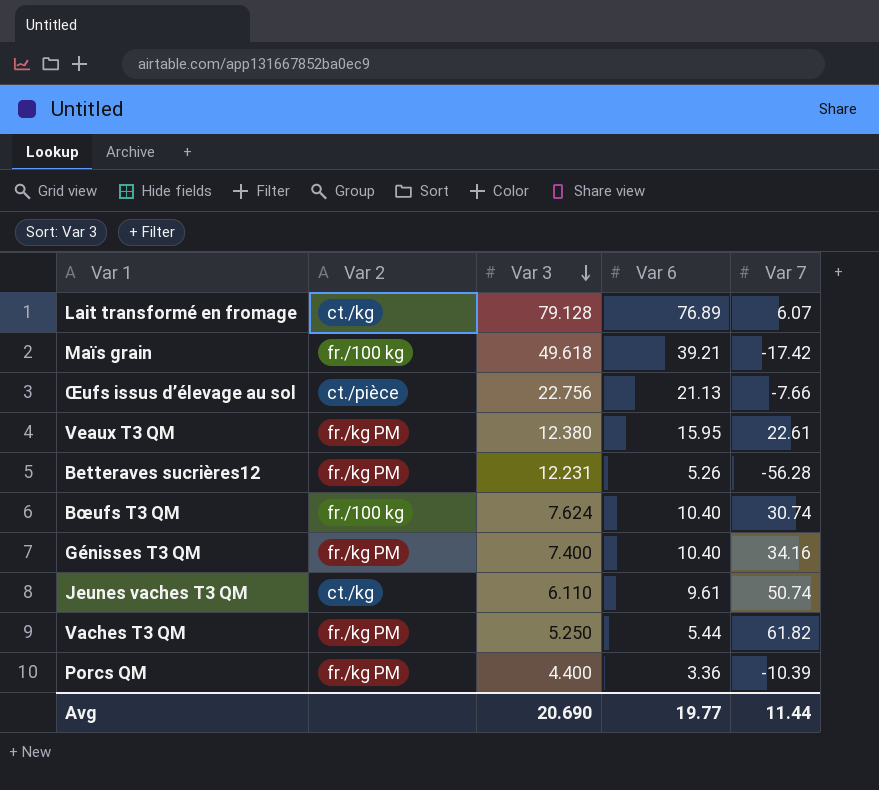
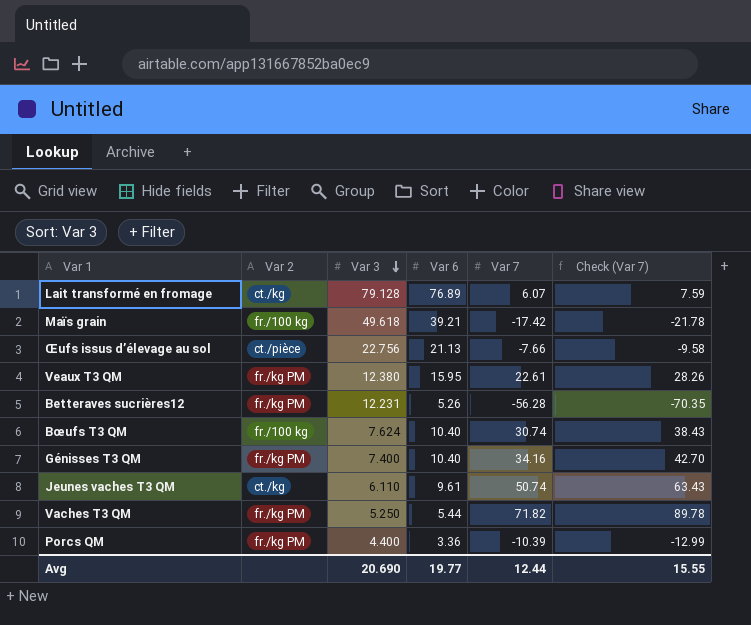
column Check (Var 7) | formula: none -> [Var 7] * 1.25
Vaches T3 QM | Var 7: 61.82 -> 71.82
Avg | Var 7: 11.44 -> 12.44

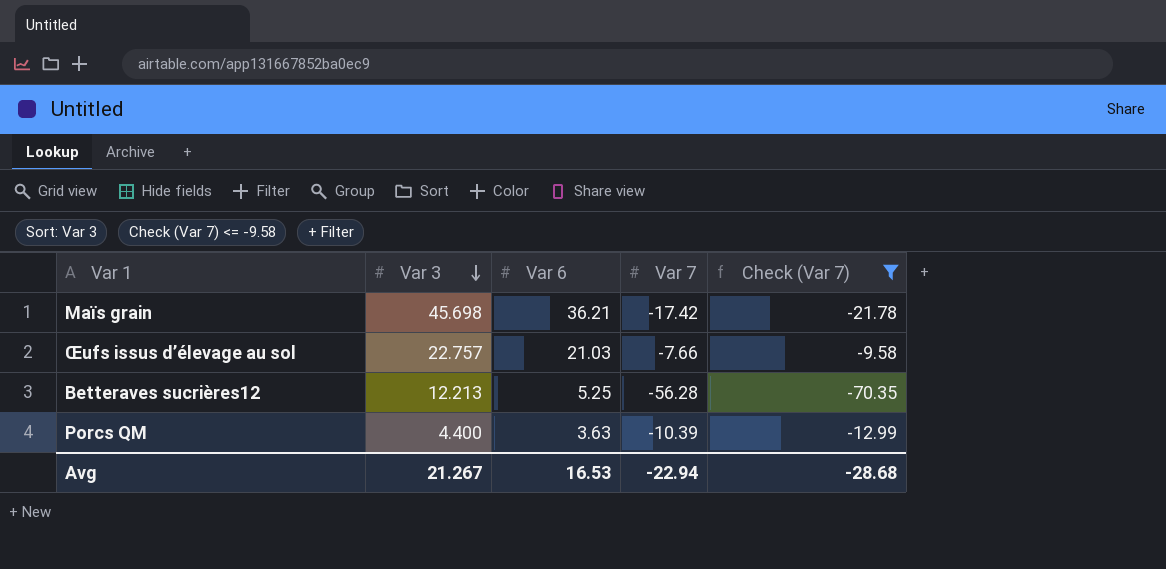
filter: none -> Check (Var 7) <= -9.58
column Var 2 | position: 2 -> none
Maïs grain | Var 3: 49.618 -> 45.698
Maïs grain | Var 6: 39.21 -> 36.21
Œufs issus d’élevage au sol | Var 3: 22.756 -> 22.757
Œufs issus d’élevage au sol | Var 6: 21.13 -> 21.03
Betteraves sucrières12 | Var 3: 12.231 -> 12.213
Betteraves sucrières12 | Var 6: 5.26 -> 5.25
Porcs QM | Var 6: 3.36 -> 3.63
Avg | Var 3: 20.690 -> 21.267
Avg | Var 6: 19.77 -> 16.53
Avg | Var 7: 12.44 -> -22.94
Avg | Check (Var 7): 15.55 -> -28.68

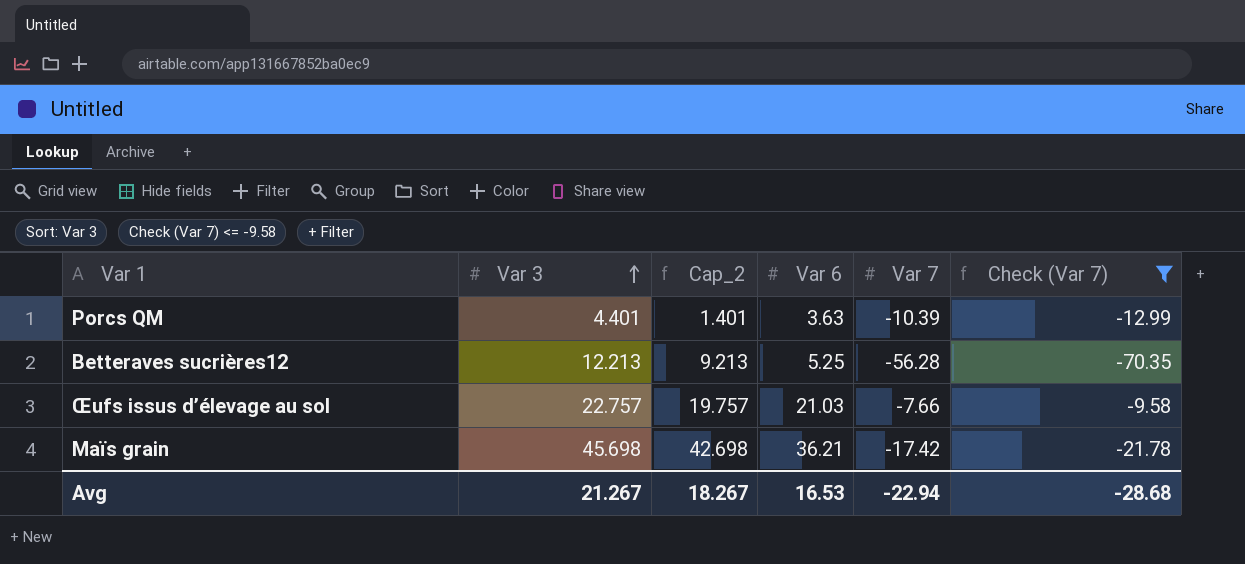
row order: Var 3 descending -> Var 3 ascending
column Cap_2 | formula: none -> [Var 3] - 3
Porcs QM | Var 3: 4.400 -> 4.401

